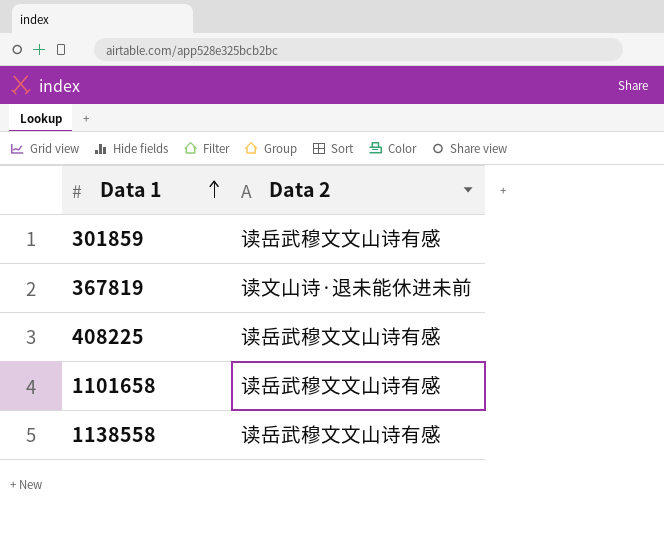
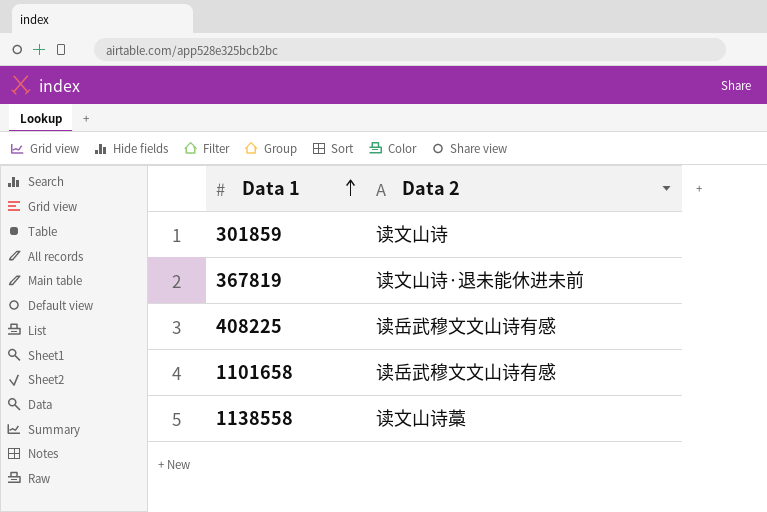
301859 | Data 2: 读岳武穆文文山诗有感 -> 读文山诗
1138558 | Data 2: 读岳武穆文文山诗有感 -> 读文山诗藁

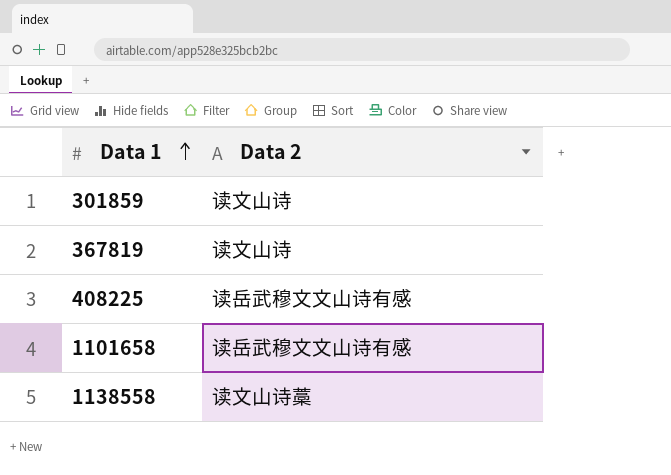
367819 | Data 2: 读文山诗·退未能休进未前 -> 读文山诗

